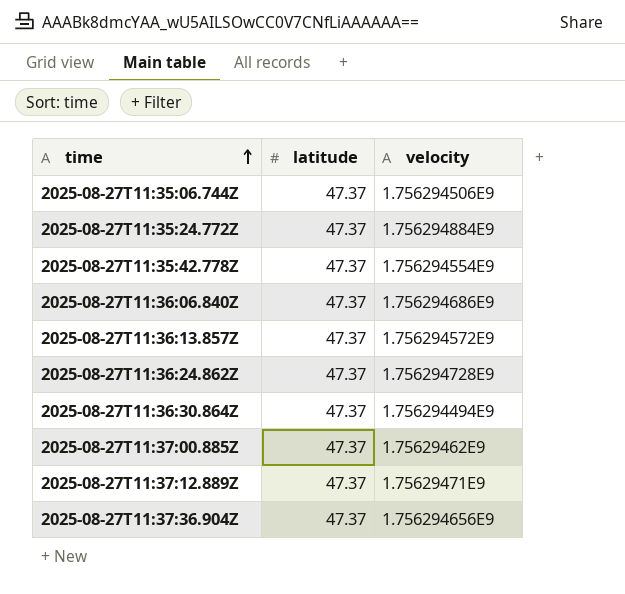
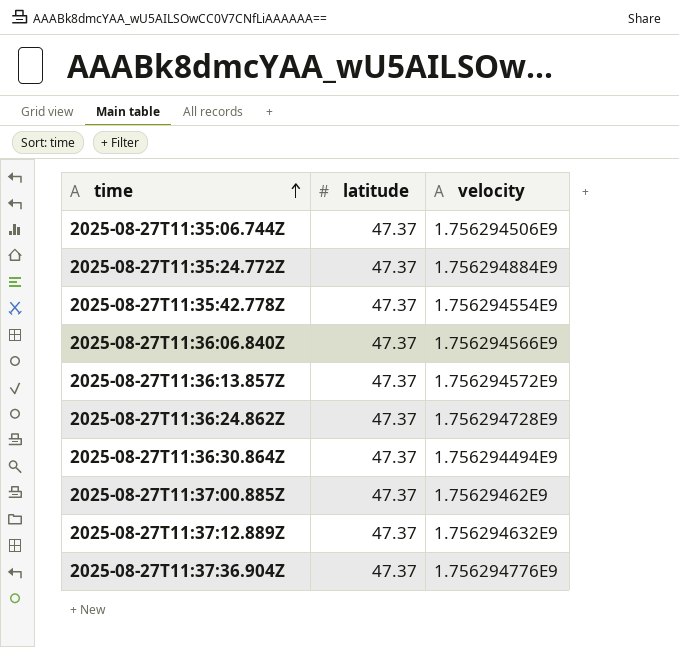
2025-08-27T11:36:06.840Z | velocity: 1.756294686E9 -> 1.756294566E9
2025-08-27T11:37:12.889Z | velocity: 1.75629471E9 -> 1.756294632E9
2025-08-27T11:37:36.904Z | velocity: 1.756294656E9 -> 1.756294776E9

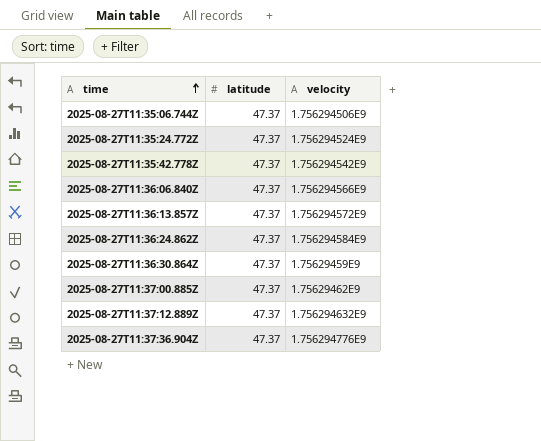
2025-08-27T11:35:24.772Z | velocity: 1.756294884E9 -> 1.756294524E9
2025-08-27T11:35:42.778Z | velocity: 1.756294554E9 -> 1.756294542E9
2025-08-27T11:36:24.862Z | velocity: 1.756294728E9 -> 1.756294584E9
2025-08-27T11:36:30.864Z | velocity: 1.756294494E9 -> 1.75629459E9

